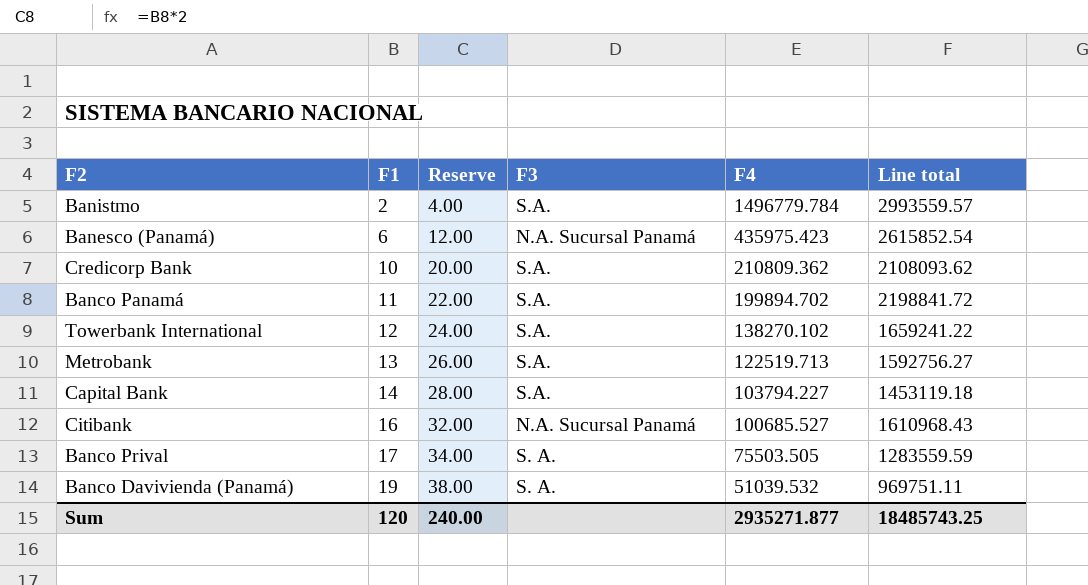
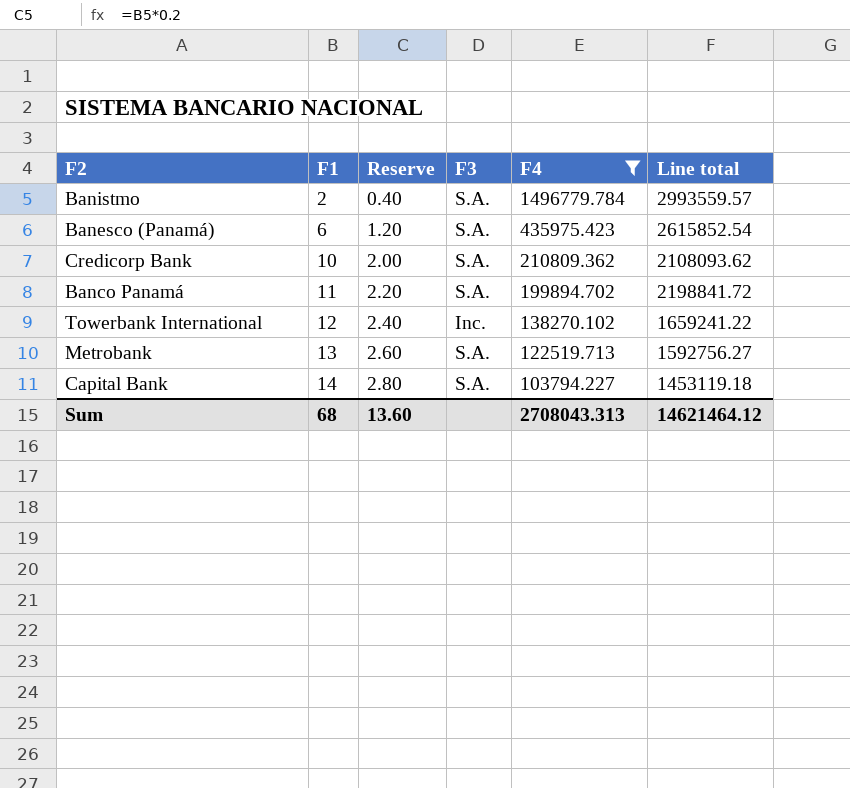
filter: none -> F4 >= 103794.227
column Reserve | formula: [F1] * 2 -> [F1] * 0.2
Banesco (Panamá) | F3: N.A. Sucursal Panamá -> S.A.
Towerbank International | F3: S.A. -> Inc.
Sum | F1: 120 -> 68
Sum | Reserve: 240.00 -> 13.60
Sum | F4: 2935271.877 -> 2708043.313
Sum | Line total: 18485743.25 -> 14621464.12

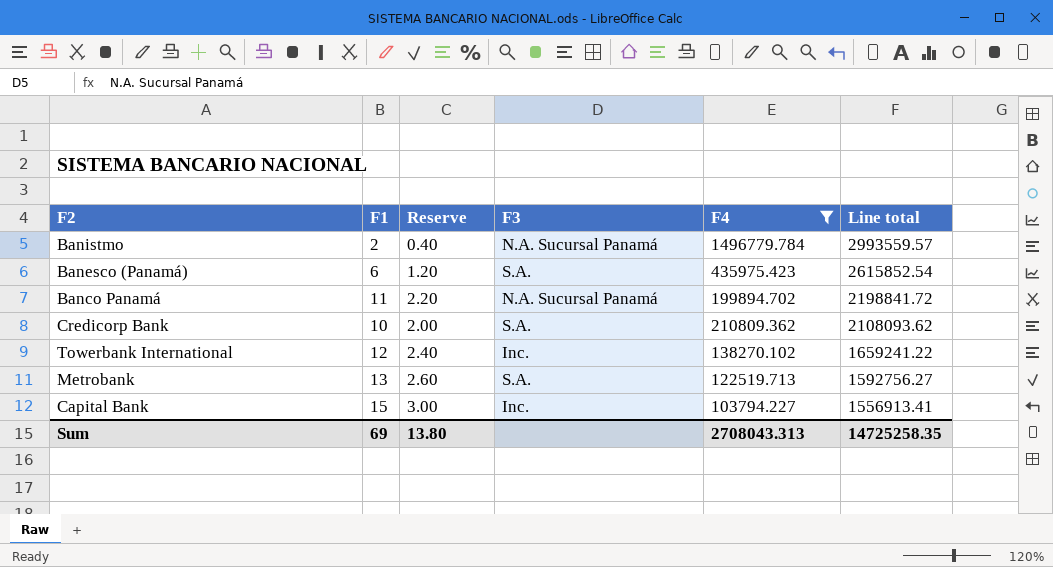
row order: F1 ascending -> Line total descending
Banistmo | F3: S.A. -> N.A. Sucursal Panamá
Banco Panamá | F3: S.A. -> N.A. Sucursal Panamá
Capital Bank | F1: 14 -> 15
Capital Bank | Reserve: 2.80 -> 3.00
Capital Bank | F3: S.A. -> Inc.
Capital Bank | Line total: 1453119.18 -> 1556913.41
Sum | F1: 68 -> 69
Sum | Reserve: 13.60 -> 13.80
Sum | Line total: 14621464.12 -> 14725258.35

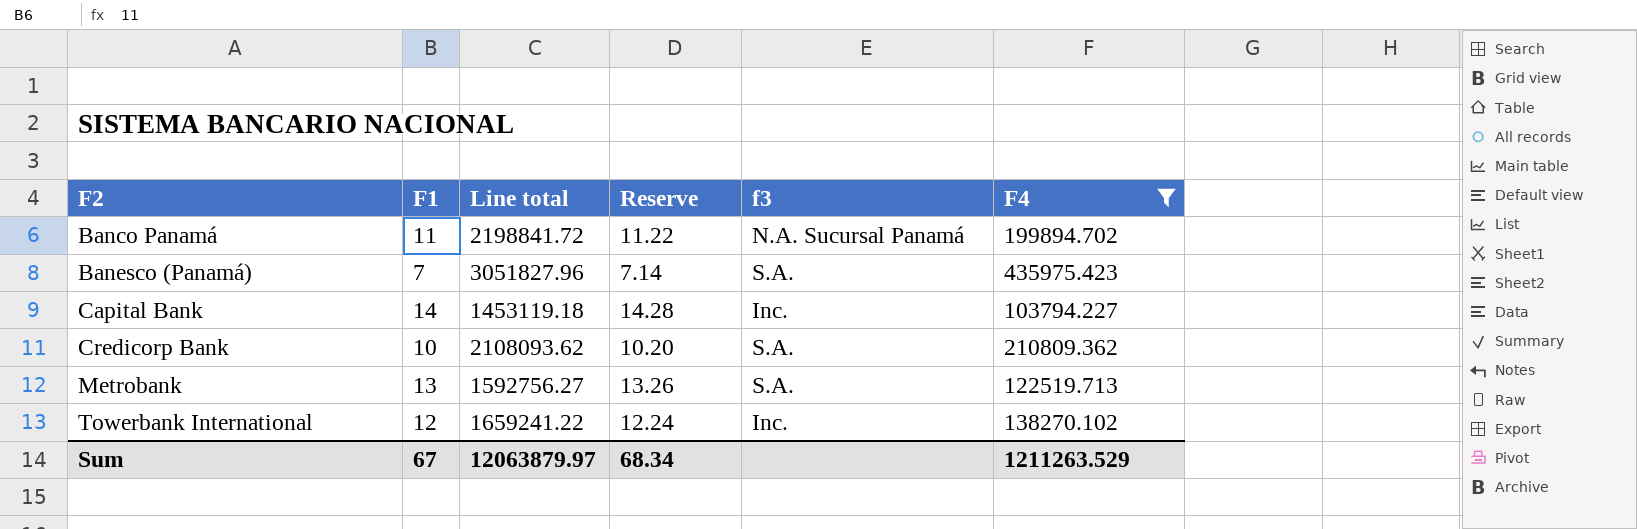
row order: Line total descending -> F2 ascending
column Line total | position: 6 -> 3
column Reserve | formula: [F1] * 0.2 -> [F1] * 1.02
column name: F3 -> f3
row Banistmo: 2 | 0.40 | N.A. Sucursal Panamá | 1496779.784 | 2993559.57 -> none
Banesco (Panamá) | F1: 6 -> 7
Banesco (Panamá) | Line total: 2615852.54 -> 3051827.96
Capital Bank | F1: 15 -> 14
Capital Bank | Line total: 1556913.41 -> 1453119.18
Sum | F1: 69 -> 67
Sum | Line total: 14725258.35 -> 12063879.97
Sum | Reserve: 13.80 -> 68.34
Sum | F4: 2708043.313 -> 1211263.529

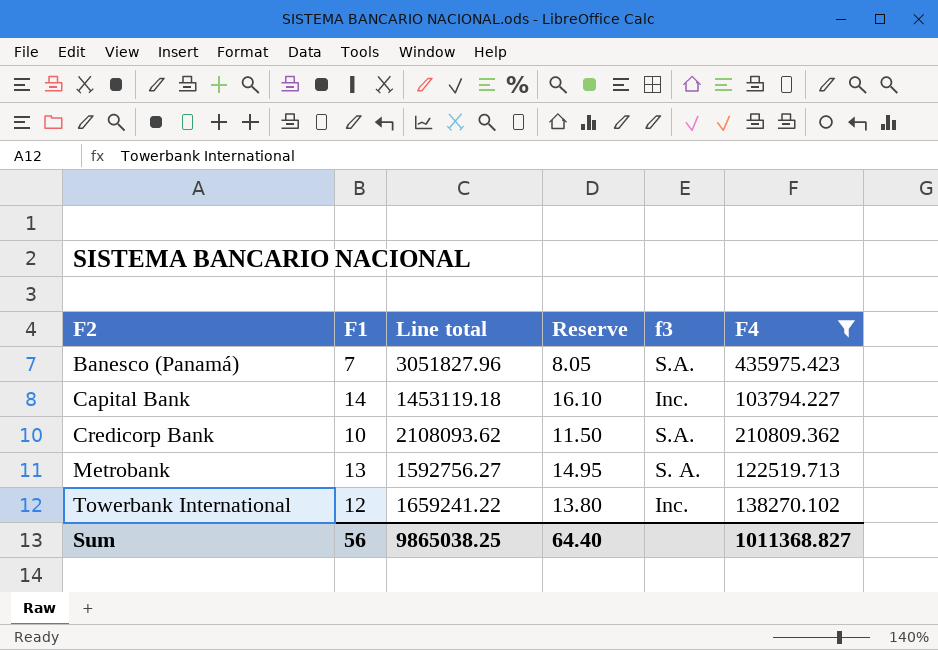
column Reserve | formula: [F1] * 1.02 -> [F1] * 1.15
row Banco Panamá: 11 | 2198841.72 | 11.22 | N.A. Sucursal Panamá | 199894.702 -> none
Metrobank | f3: S.A. -> S. A.
Sum | F1: 67 -> 56
Sum | Line total: 12063879.97 -> 9865038.25
Sum | Reserve: 68.34 -> 64.40
Sum | F4: 1211263.529 -> 1011368.827

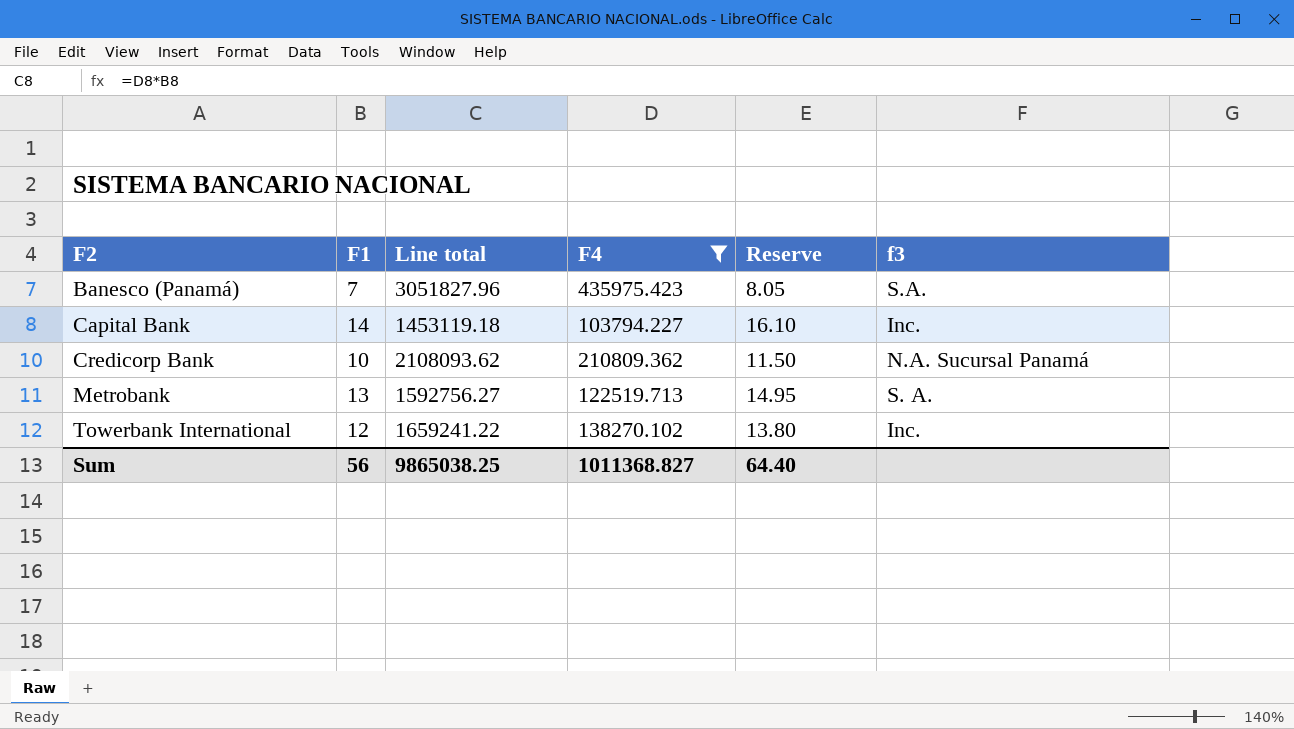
column F4 | position: 6 -> 4
Credicorp Bank | f3: S.A. -> N.A. Sucursal Panamá

